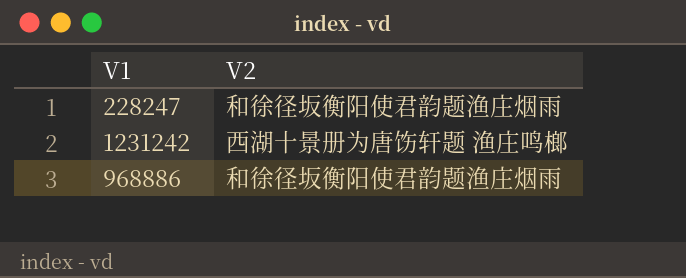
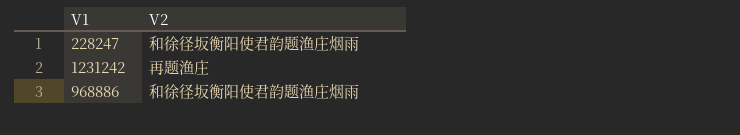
1231242 | V2: 西湖十景册为唐饬轩题 渔庄鸣榔 -> 再题渔庄

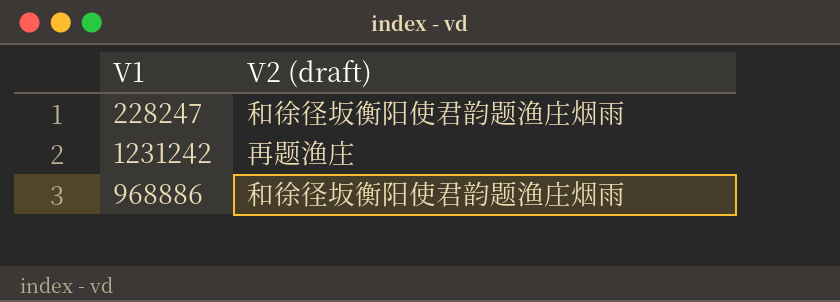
column name: V2 -> V2 (draft)

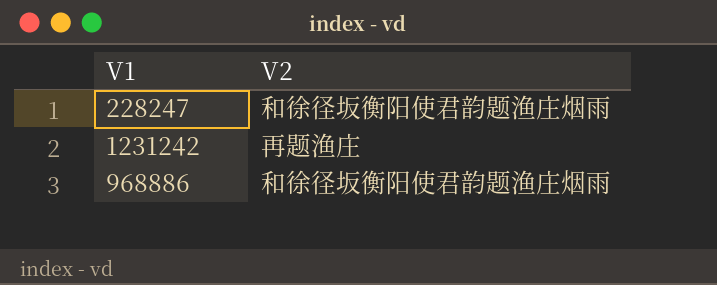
column name: V2 (draft) -> V2

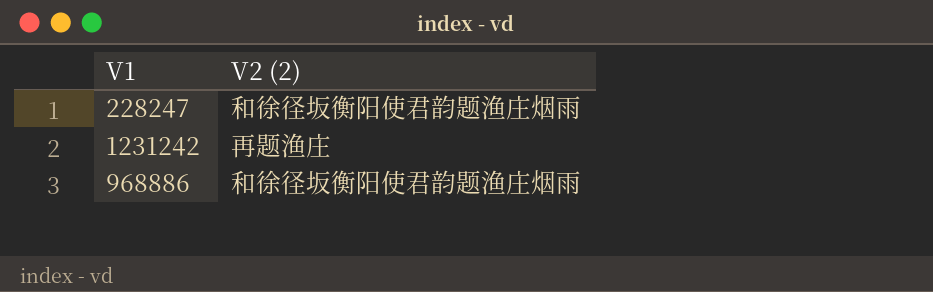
column name: V2 -> V2 (2)

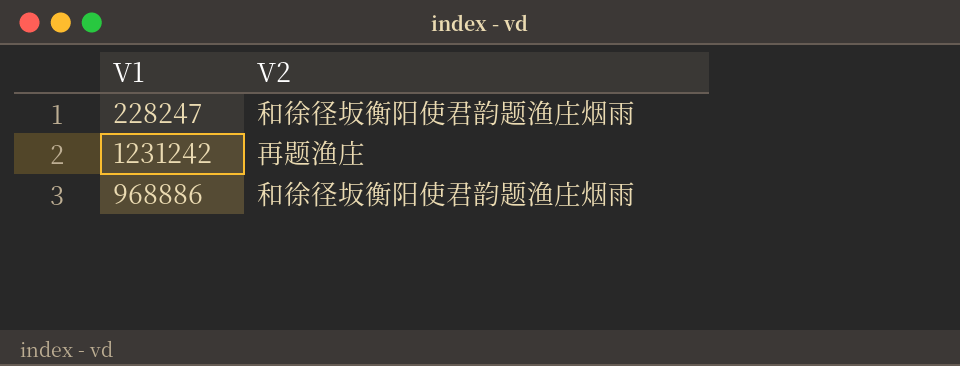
column name: V2 (2) -> V2

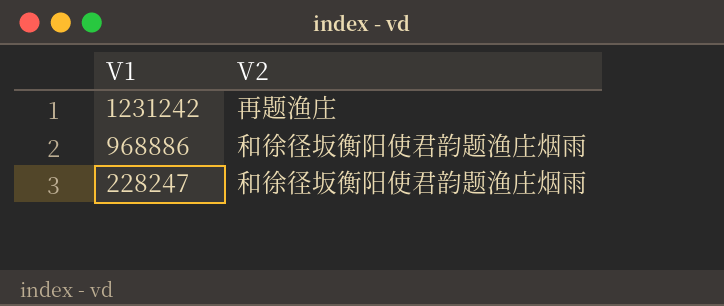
row order: none -> V1 descending

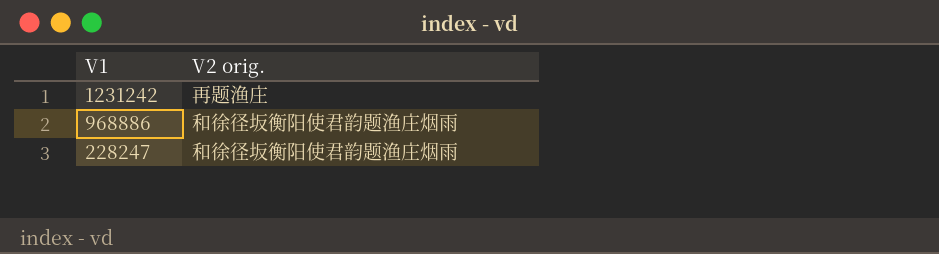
column name: V2 -> V2 orig.

